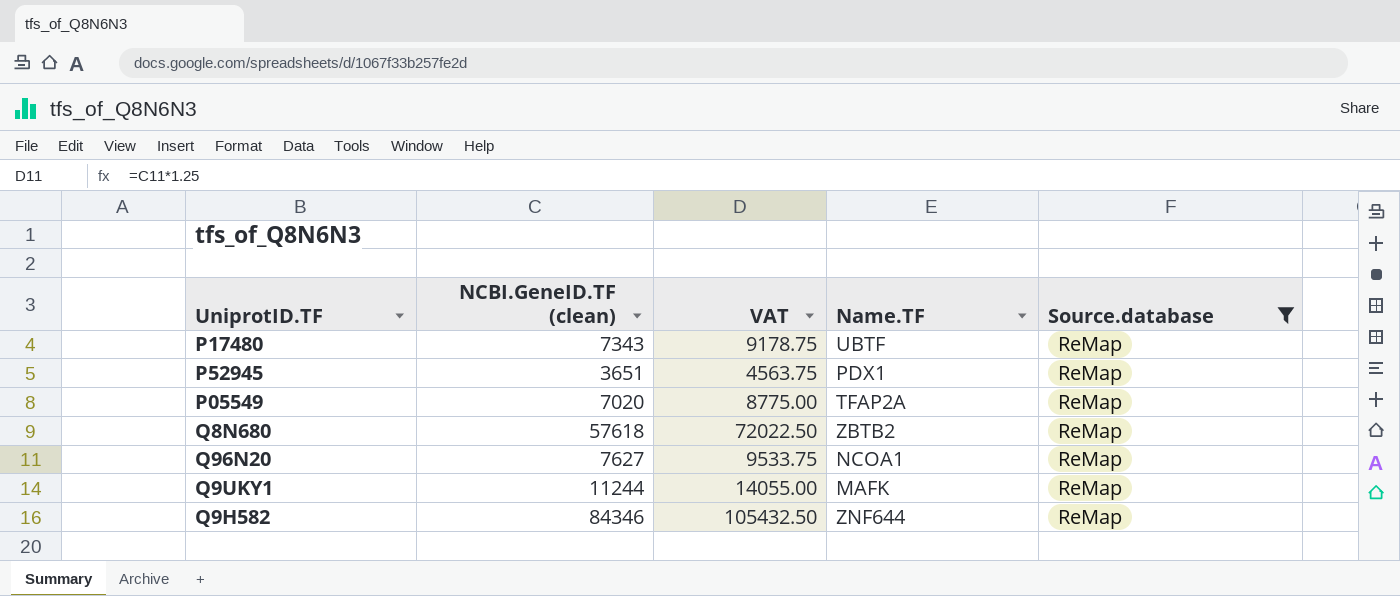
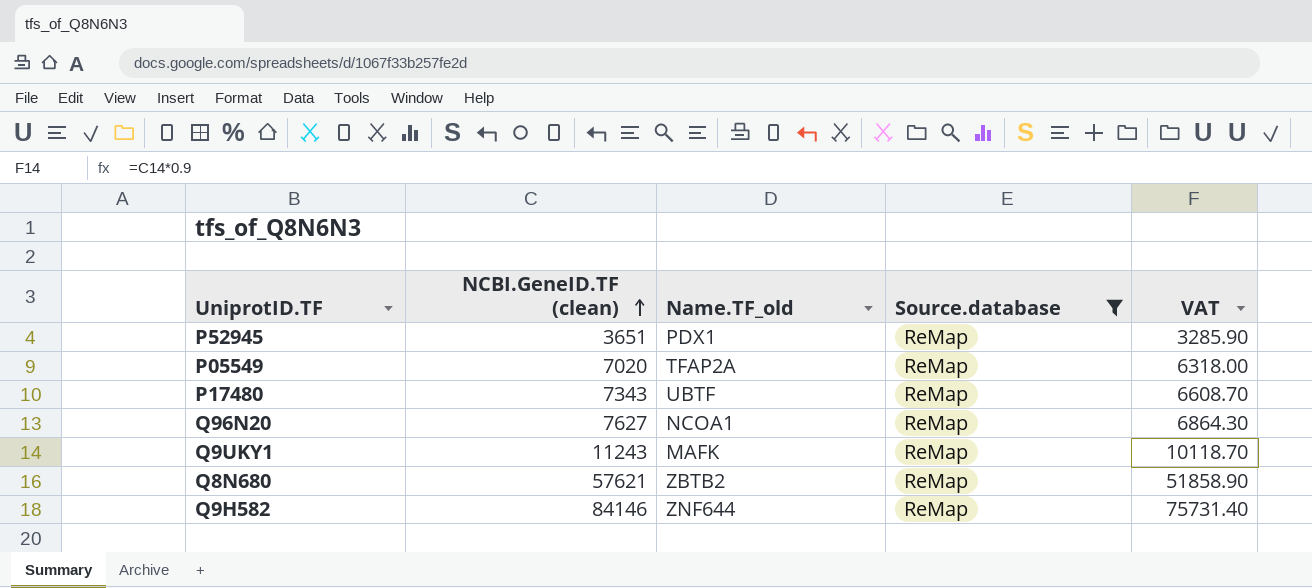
row order: none -> NCBI.GeneID.TF (clean) ascending
column name: Name.TF -> Name.TF_old
column VAT | formula: [NCBI.GeneID.TF (clean)] * 1.25 -> [NCBI.GeneID.TF (clean)] * 0.9
column VAT | position: 3 -> 5
Q9UKY1 | NCBI.GeneID.TF (clean): 11244 -> 11243
Q8N680 | NCBI.GeneID.TF (clean): 57618 -> 57621
Q9H582 | NCBI.GeneID.TF (clean): 84346 -> 84146

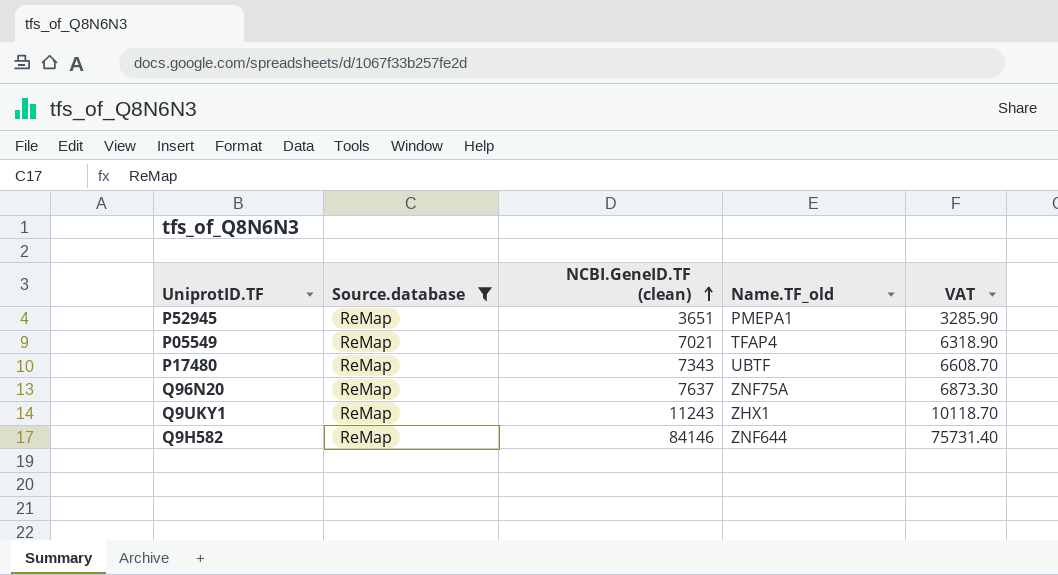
column Source.database | position: 4 -> 2
row Q8N680: 57621 | ZBTB2 | ReMap | 51858.90 -> none
P52945 | Name.TF_old: PDX1 -> PMEPA1
P05549 | NCBI.GeneID.TF (clean): 7020 -> 7021
P05549 | Name.TF_old: TFAP2A -> TFAP4
P05549 | VAT: 6318.00 -> 6318.90
Q96N20 | NCBI.GeneID.TF (clean): 7627 -> 7637
Q96N20 | Name.TF_old: NCOA1 -> ZNF75A
Q96N20 | VAT: 6864.30 -> 6873.30
Q9UKY1 | Name.TF_old: MAFK -> ZHX1

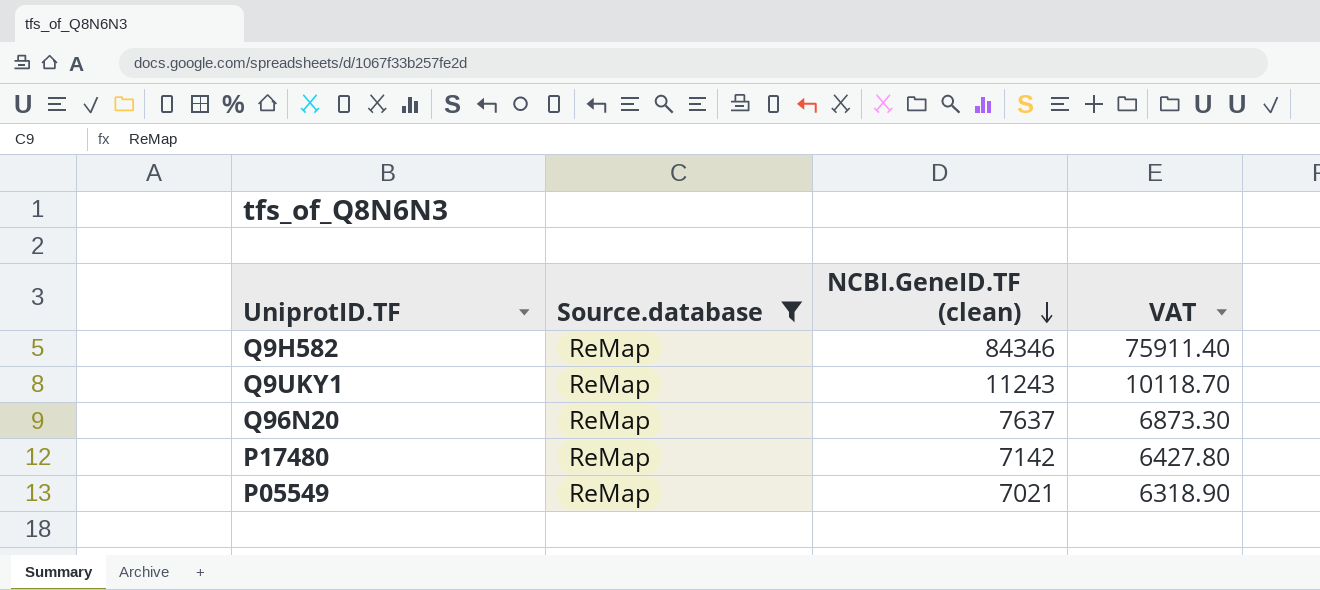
row order: NCBI.GeneID.TF (clean) ascending -> NCBI.GeneID.TF (clean) descending
column Name.TF_old | position: 4 -> none
row P52945: ReMap | 3651 | PMEPA1 | 3285.90 -> none
Q9H582 | NCBI.GeneID.TF (clean): 84146 -> 84346
Q9H582 | VAT: 75731.40 -> 75911.40
P17480 | NCBI.GeneID.TF (clean): 7343 -> 7142
P17480 | VAT: 6608.70 -> 6427.80

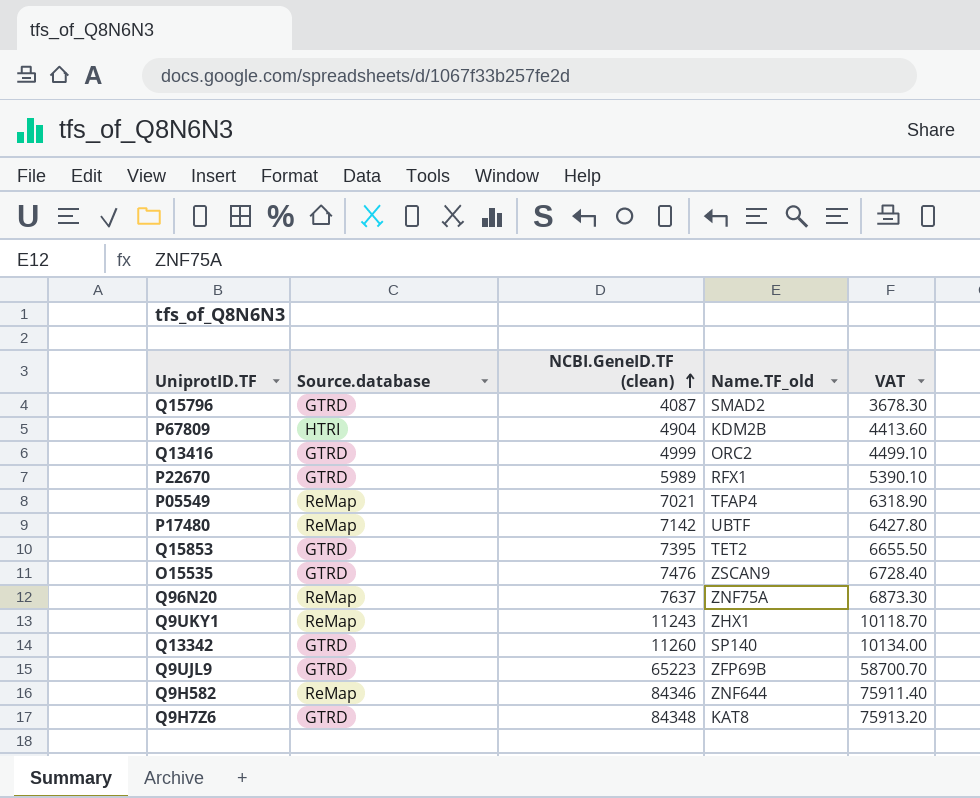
filter: Source.database = ReMap -> none
row order: NCBI.GeneID.TF (clean) descending -> NCBI.GeneID.TF (clean) ascending
column Name.TF_old | position: none -> 4

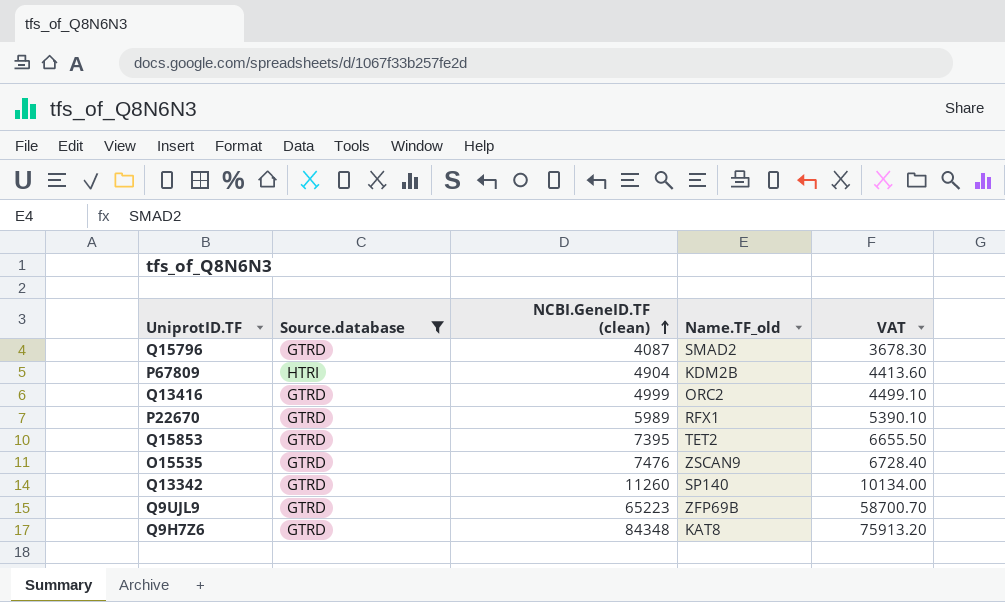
filter: none -> Source.database != ReMap

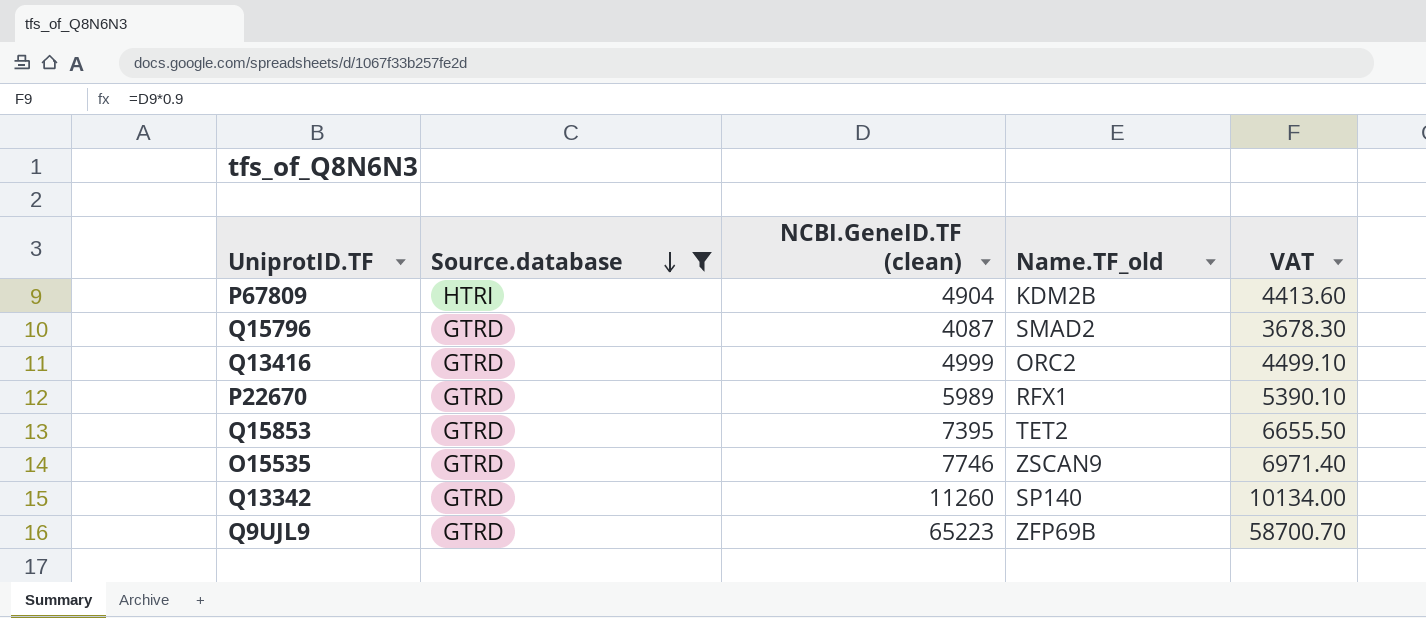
row order: NCBI.GeneID.TF (clean) ascending -> Source.database descending
row Q9H7Z6: GTRD | 84348 | KAT8 | 75913.20 -> none
O15535 | NCBI.GeneID.TF (clean): 7476 -> 7746
O15535 | VAT: 6728.40 -> 6971.40

